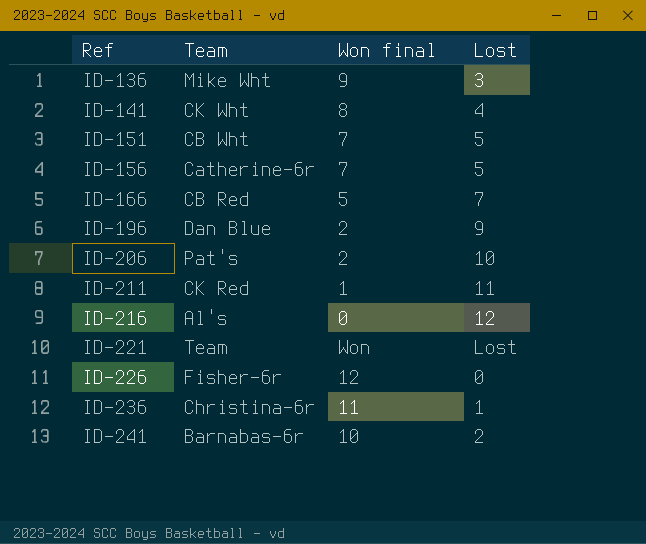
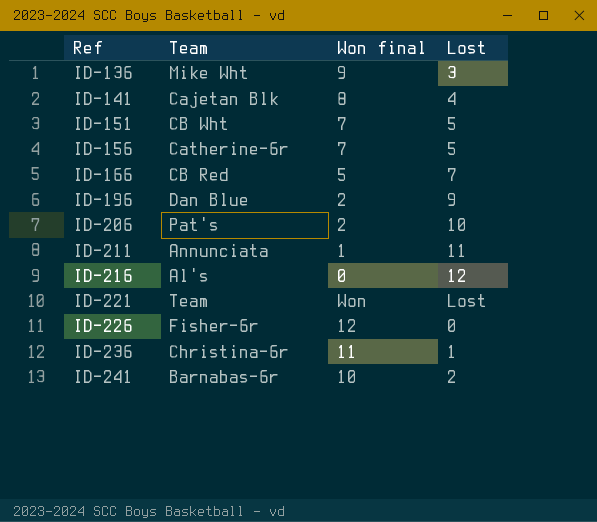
ID-141 | Team: CK Wht -> Cajetan Blk
ID-211 | Team: CK Red -> Annunciata

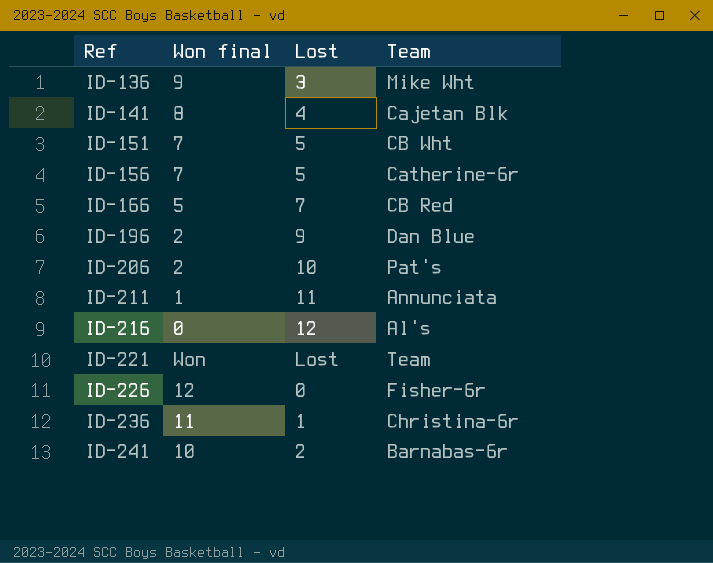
column Team | position: 2 -> 4

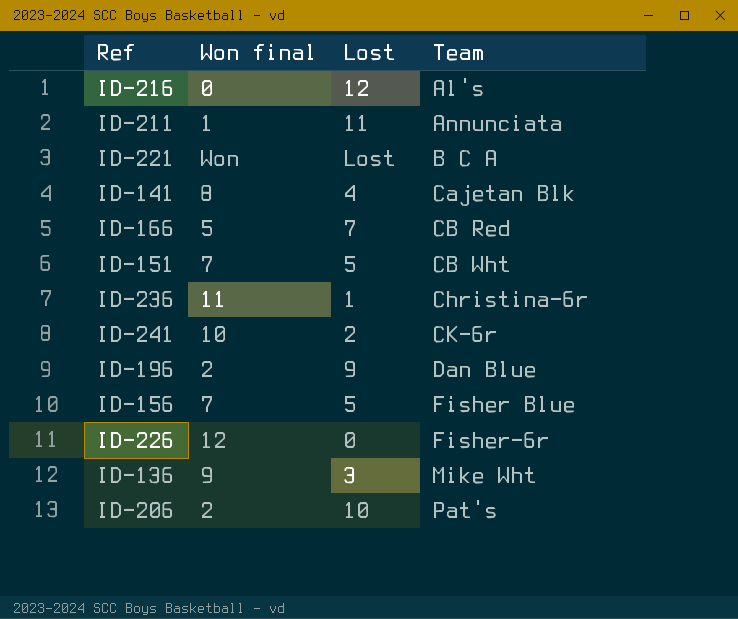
row order: Ref ascending -> Team ascending
ID-221 | Team: Team -> B C A
ID-241 | Team: Barnabas-6r -> CK-6r
ID-156 | Team: Catherine-6r -> Fisher Blue

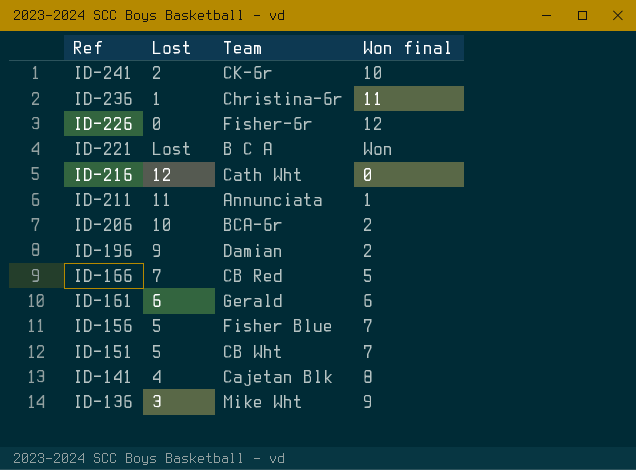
row order: Team ascending -> Ref descending
column Won final | position: 2 -> 4
ID-216 | Team: Al's -> Cath Wht
ID-206 | Team: Pat's -> BCA-6r
ID-196 | Team: Dan Blue -> Damian
row ID-161: none -> 6 | Gerald | 6

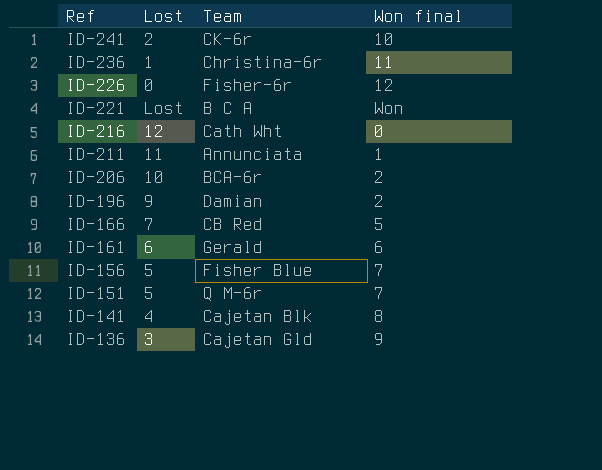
ID-151 | Team: CB Wht -> Q M-6r
ID-136 | Team: Mike Wht -> Cajetan Gld

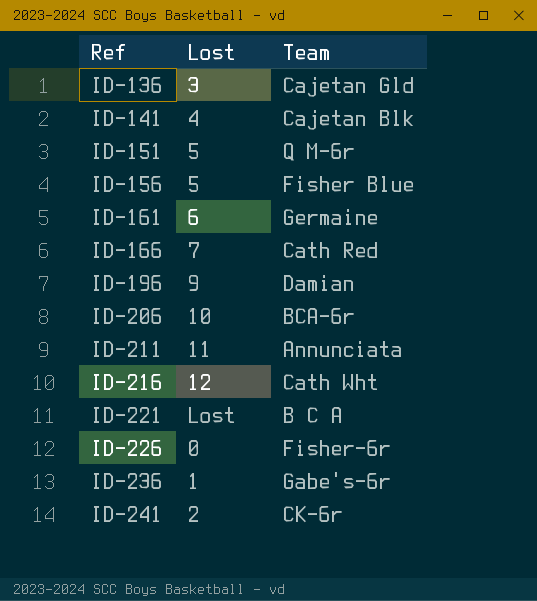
row order: Ref descending -> Ref ascending
column Won final | position: 4 -> none
ID-161 | Team: Gerald -> Germaine
ID-166 | Team: CB Red -> Cath Red
ID-236 | Team: Christina-6r -> Gabe's-6r

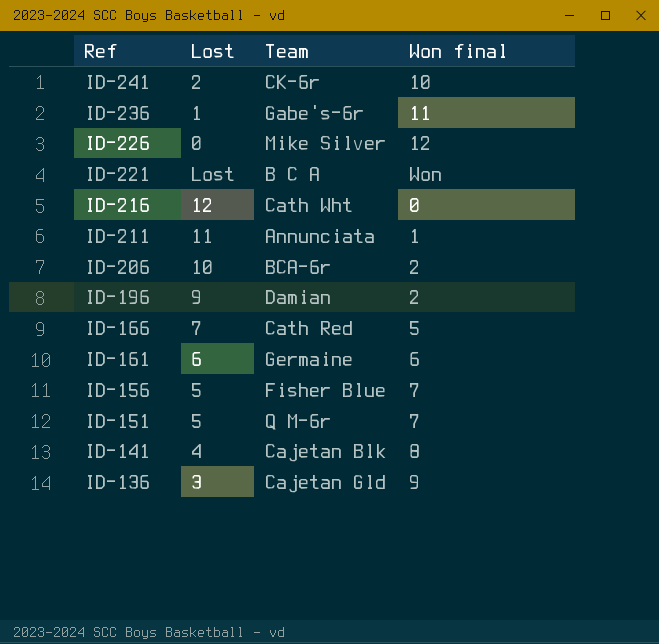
row order: Ref ascending -> Ref descending
column Won final | position: none -> 4
ID-226 | Team: Fisher-6r -> Mike Silver

